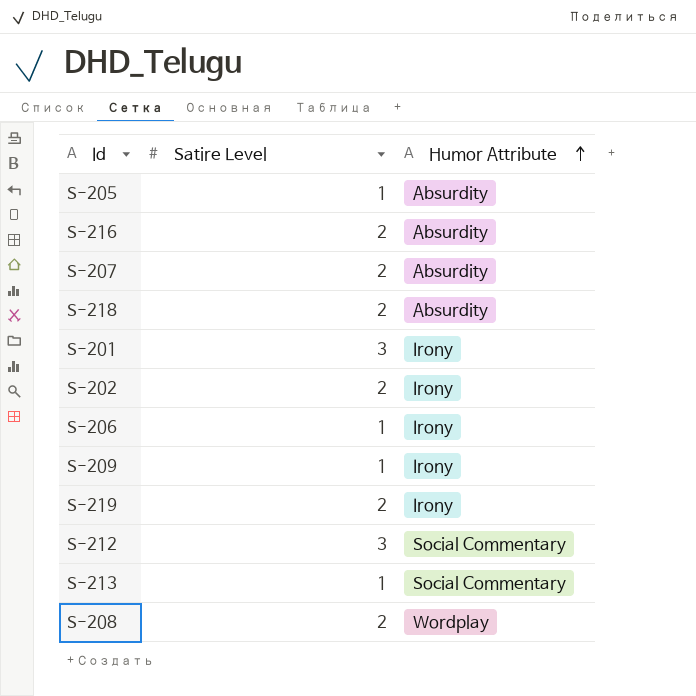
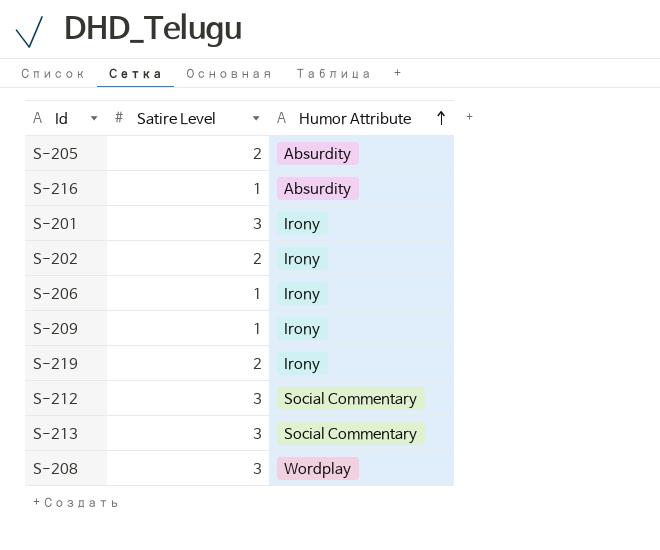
row S-207: 2 | Absurdity -> none
row S-218: 2 | Absurdity -> none
S-205 | Satire Level: 1 -> 2
S-216 | Satire Level: 2 -> 1
S-213 | Satire Level: 1 -> 3
S-208 | Satire Level: 2 -> 3

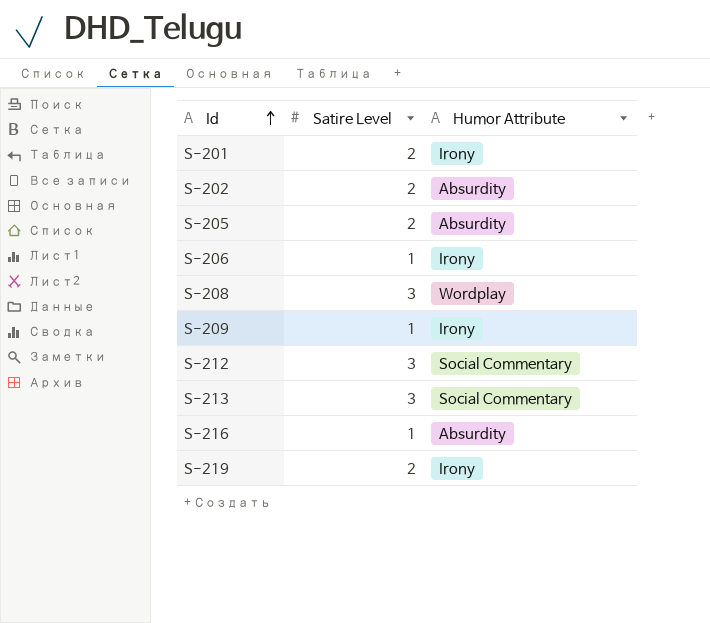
row order: Humor Attribute ascending -> Id ascending
S-201 | Satire Level: 3 -> 2
S-202 | Humor Attribute: Irony -> Absurdity

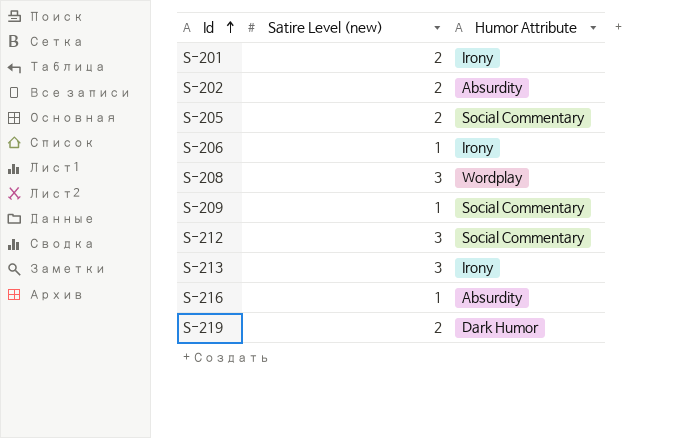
column name: Satire Level -> Satire Level (new)
S-205 | Humor Attribute: Absurdity -> Social Commentary
S-209 | Humor Attribute: Irony -> Social Commentary
S-213 | Humor Attribute: Social Commentary -> Irony
S-219 | Humor Attribute: Irony -> Dark Humor

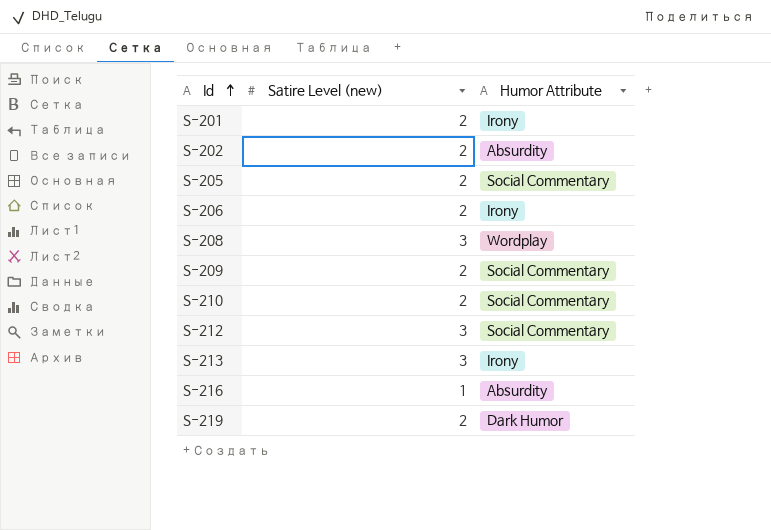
S-206 | Satire Level (new): 1 -> 2
S-209 | Satire Level (new): 1 -> 2
row S-210: none -> 2 | Social Commentary

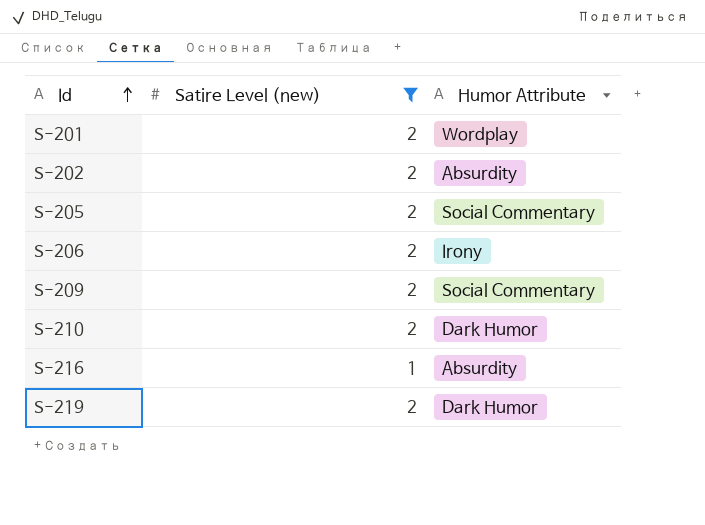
filter: none -> Satire Level (new) != 3
S-201 | Humor Attribute: Irony -> Wordplay
S-210 | Humor Attribute: Social Commentary -> Dark Humor

